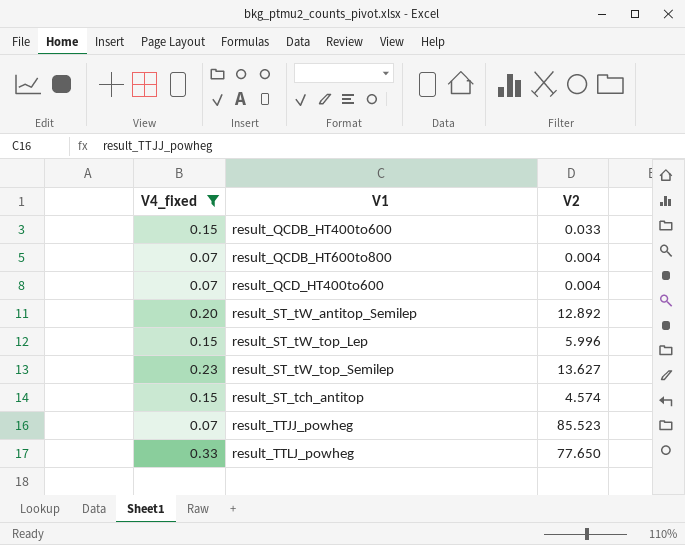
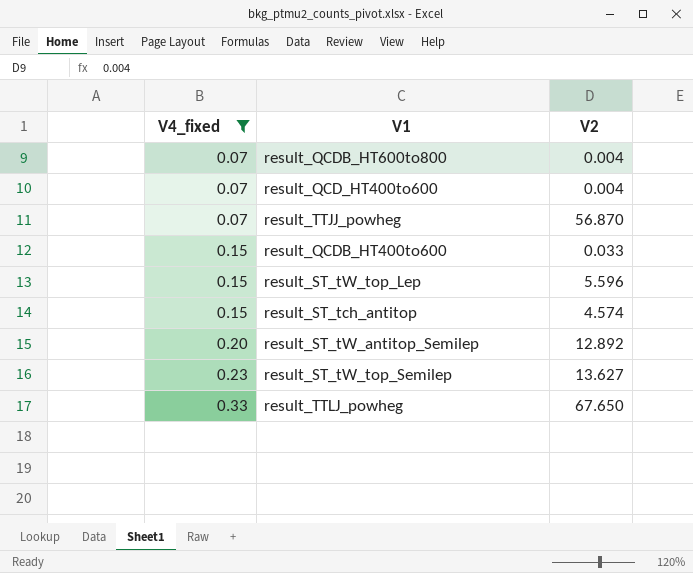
row order: none -> V4_fixed ascending
result_TTJJ_powheg | V2: 85.523 -> 56.870
result_ST_tW_top_Lep | V2: 5.996 -> 5.596
result_TTLJ_powheg | V2: 77.650 -> 67.650

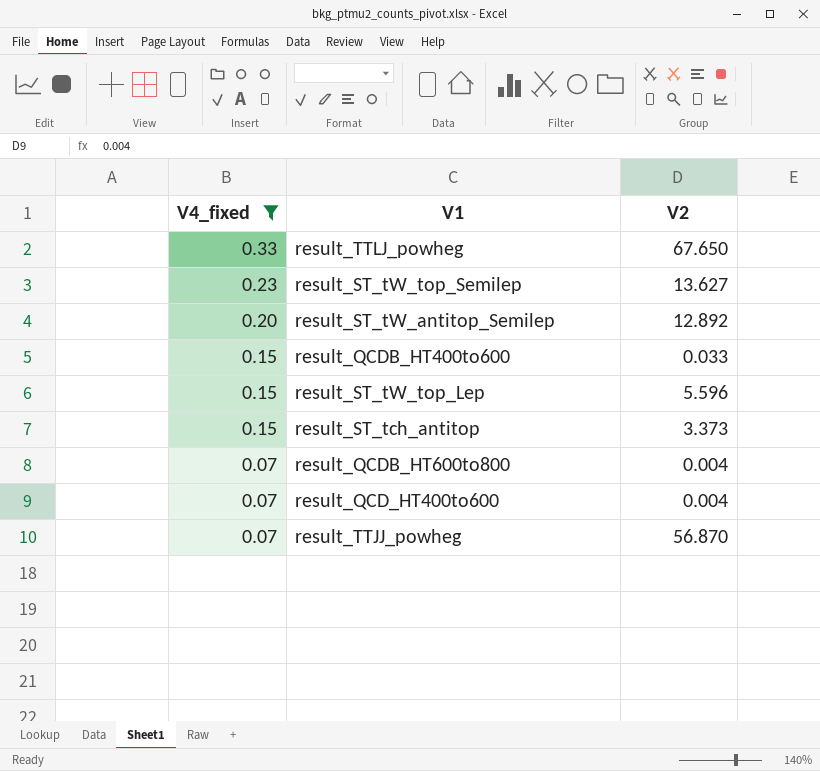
row order: V4_fixed ascending -> V4_fixed descending
result_ST_tch_antitop | V2: 4.574 -> 3.373

